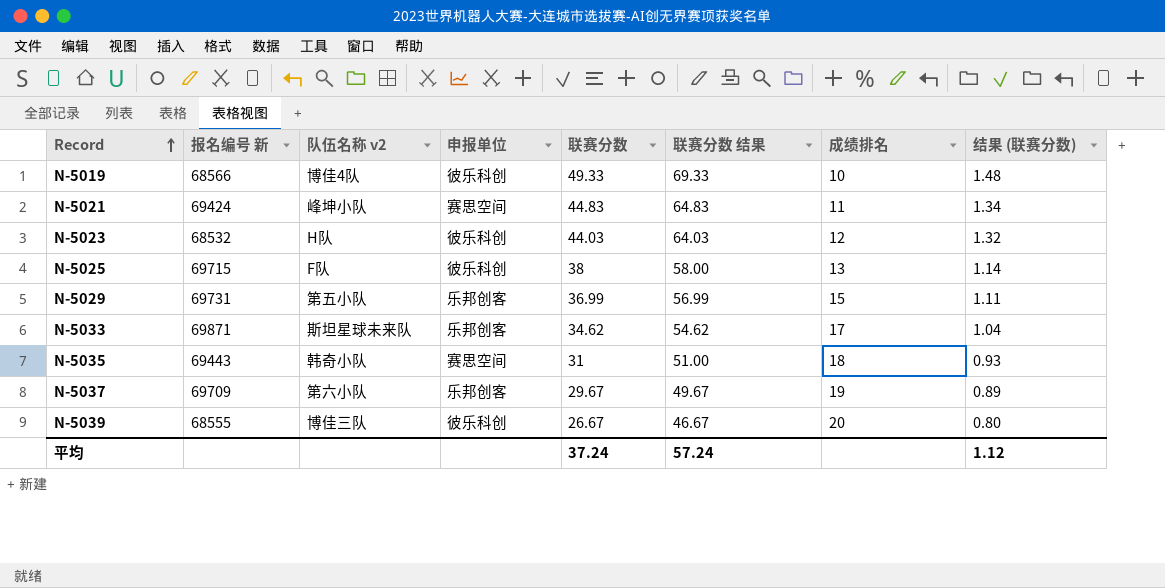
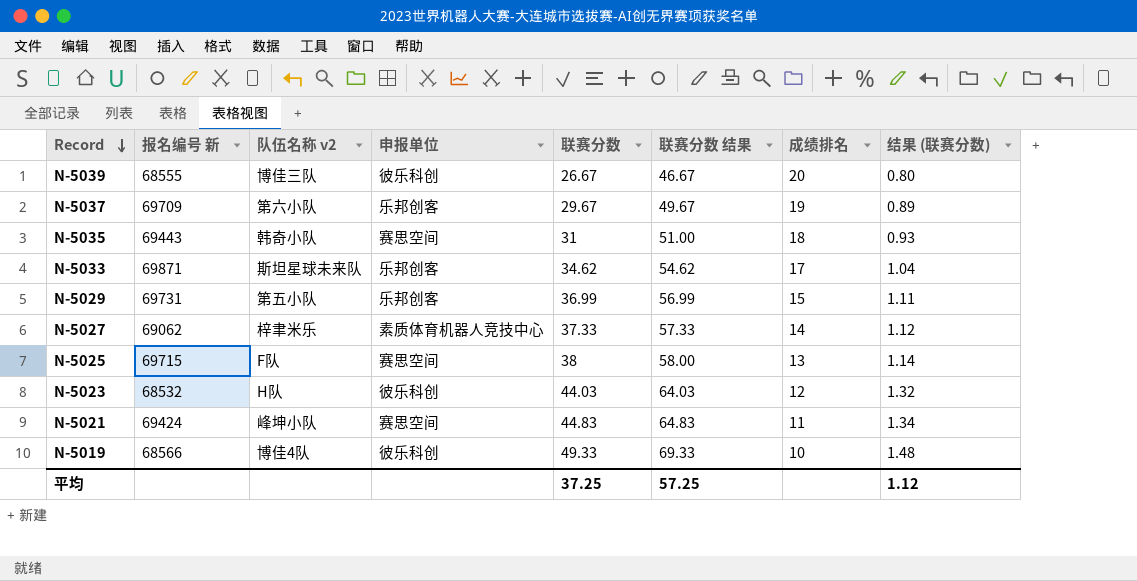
row order: Record ascending -> Record descending
row N-5027: none -> 69062 | 梓聿米乐 | 素质体育机器人竞技中心 | 37.33 | 57.33 | 14 | 1.12
N-5025 | 申报单位: 彼乐科创 -> 赛思空间
平均 | 联赛分数: 37.24 -> 37.25
平均 | 联赛分数 结果: 57.24 -> 57.25

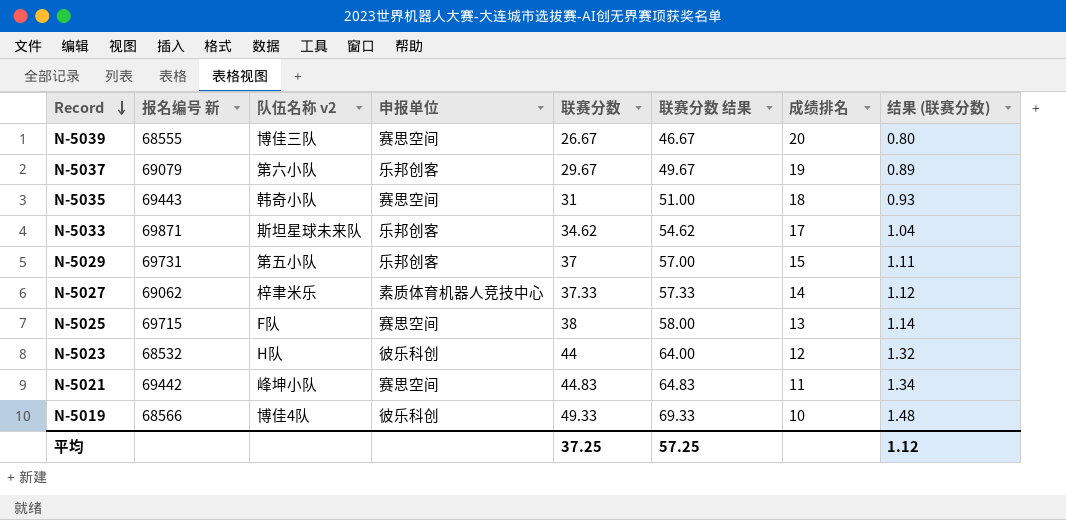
N-5039 | 申报单位: 彼乐科创 -> 赛思空间
N-5037 | 报名编号 新: 69709 -> 69079
N-5029 | 联赛分数: 36.99 -> 37
N-5029 | 联赛分数 结果: 56.99 -> 57.00
N-5023 | 联赛分数: 44.03 -> 44
N-5023 | 联赛分数 结果: 64.03 -> 64.00
N-5021 | 报名编号 新: 69424 -> 69442

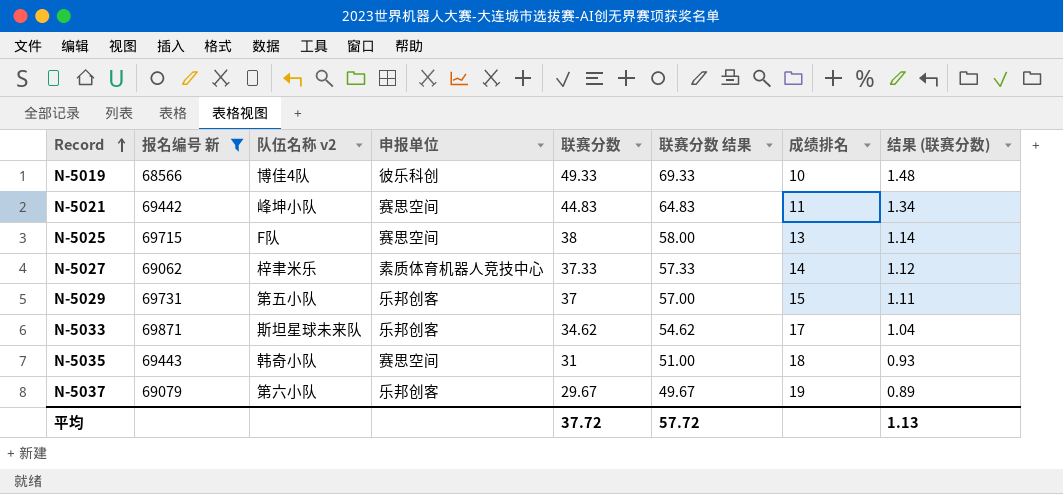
filter: none -> 报名编号 新 >= 68566
row order: Record descending -> Record ascending
平均 | 联赛分数: 37.25 -> 37.72
平均 | 联赛分数 结果: 57.25 -> 57.72
平均 | 结果 (联赛分数): 1.12 -> 1.13

